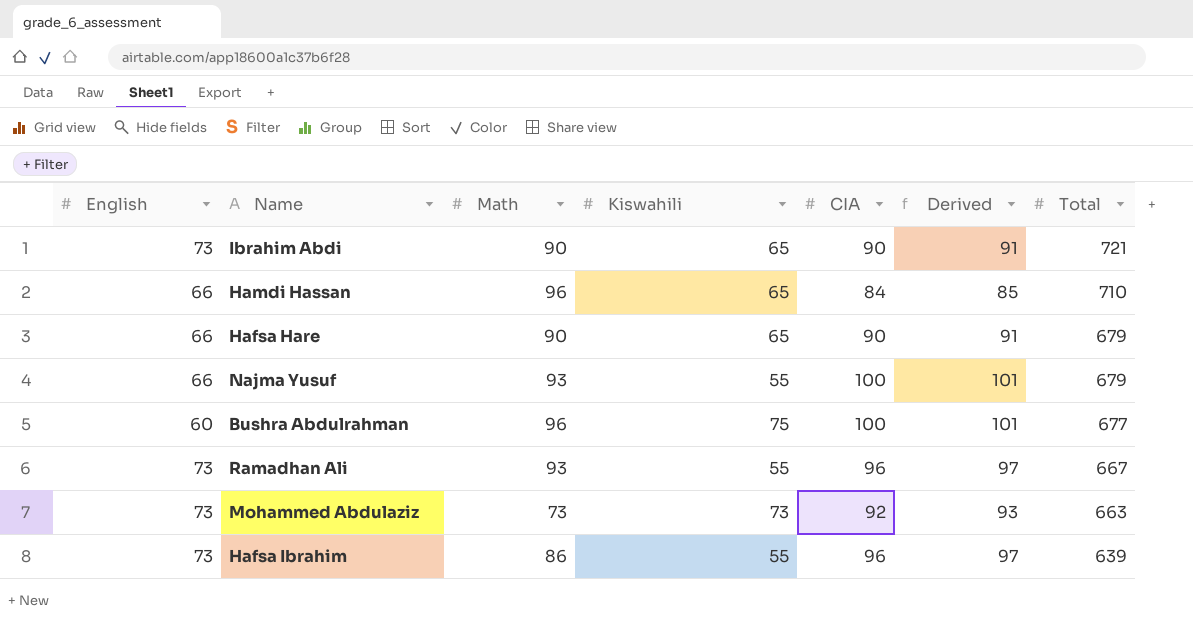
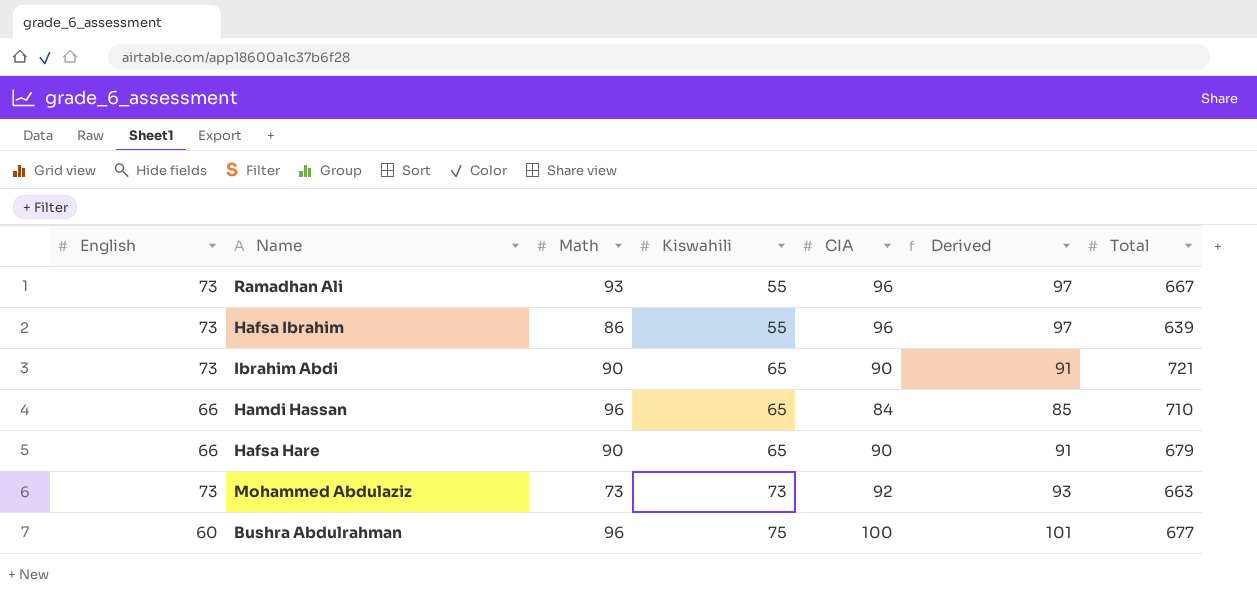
row order: Total descending -> Kiswahili ascending
row Najma Yusuf: 66 | 93 | 55 | 100 | 101 | 679 -> none

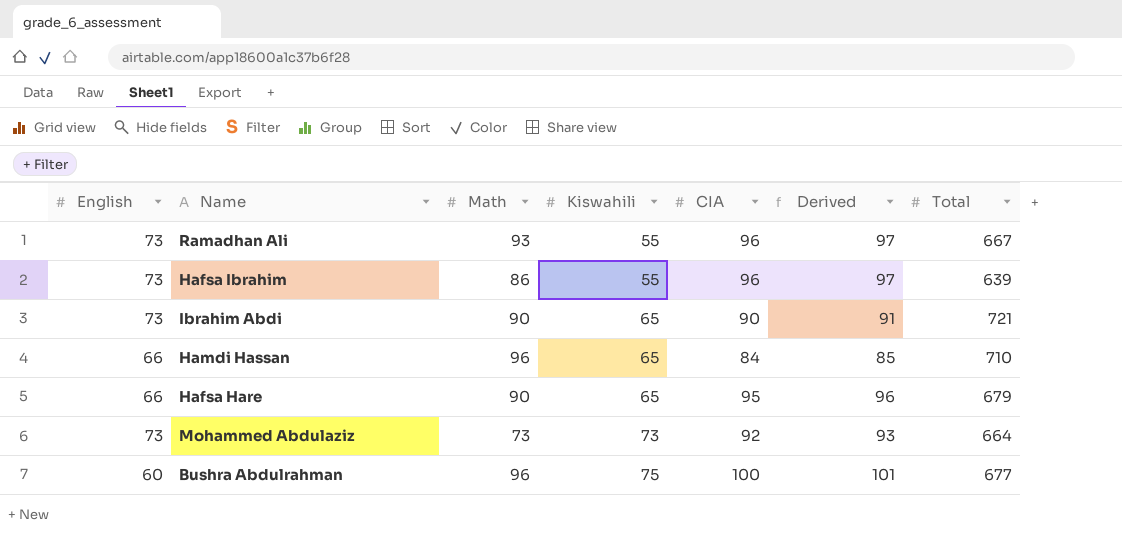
Hafsa Hare | CIA: 90 -> 95
Hafsa Hare | Derived: 91 -> 96
Mohammed Abdulaziz | Total: 663 -> 664

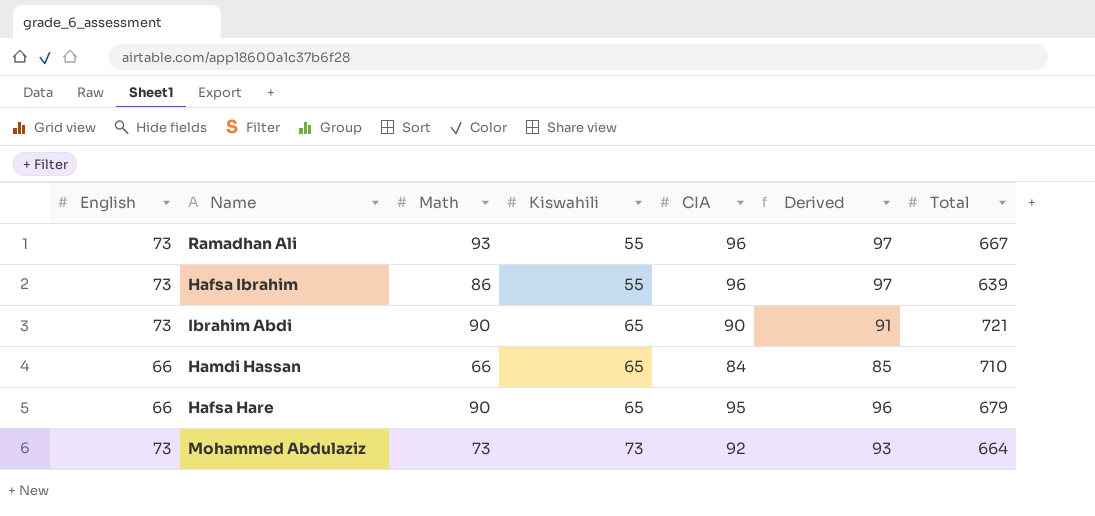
row Bushra Abdulrahman: 60 | 96 | 75 | 100 | 101 | 677 -> none
Hamdi Hassan | Math: 96 -> 66

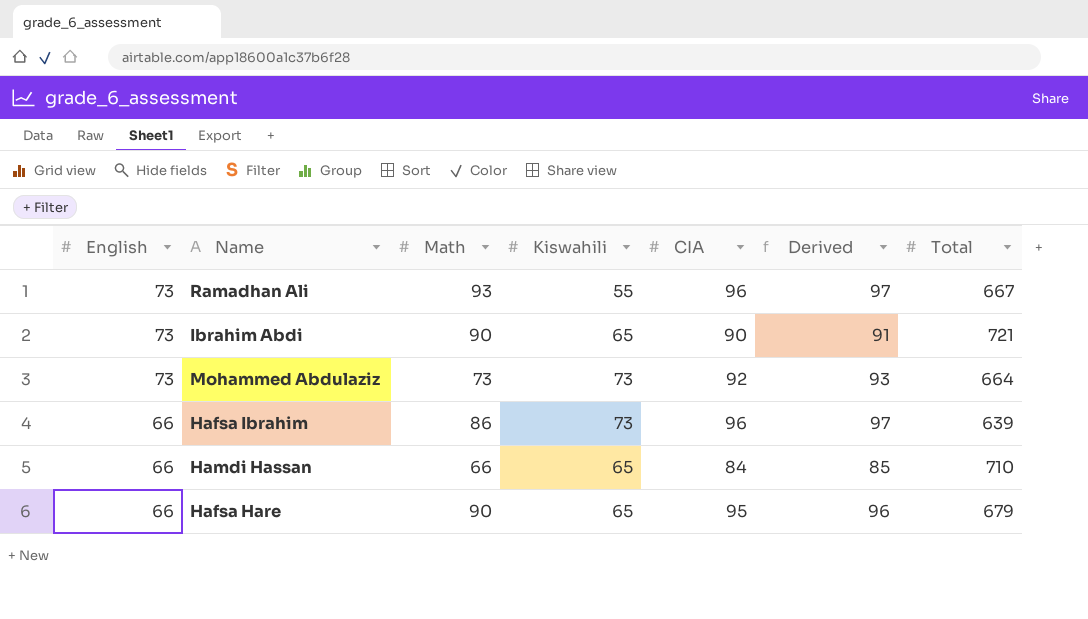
row order: Kiswahili ascending -> English descending
Hafsa Ibrahim | English: 73 -> 66
Hafsa Ibrahim | Kiswahili: 55 -> 73

